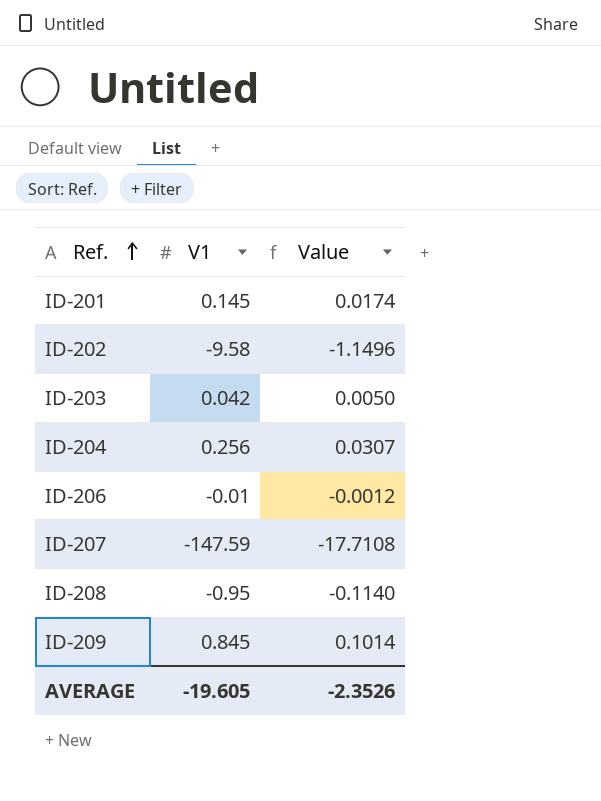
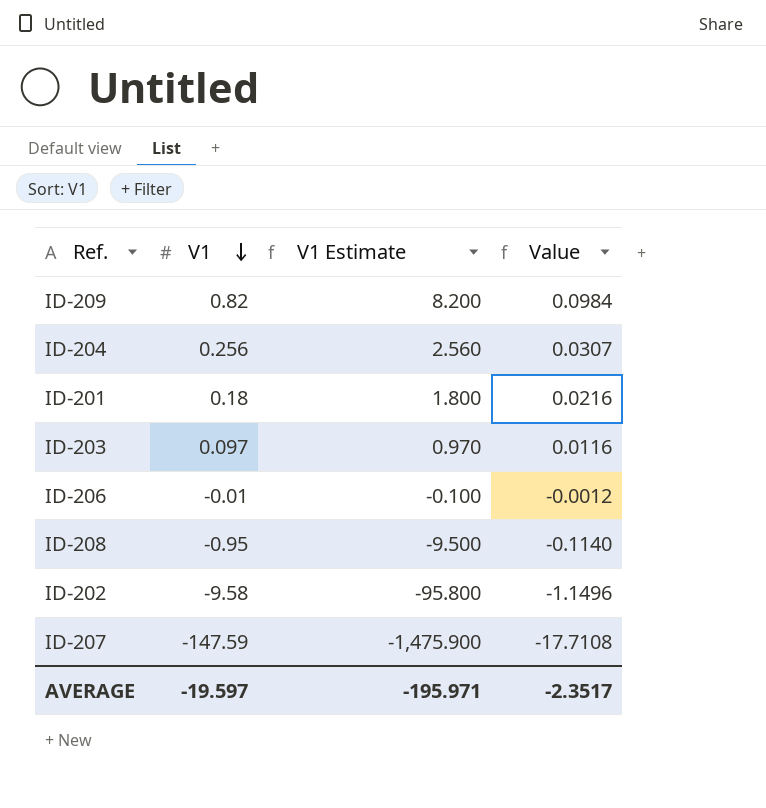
row order: Ref. ascending -> V1 descending
column V1 Estimate | formula: none -> [V1] * 10
ID-209 | V1: 0.845 -> 0.82
ID-209 | Value: 0.1014 -> 0.0984
ID-201 | V1: 0.145 -> 0.18
ID-201 | Value: 0.0174 -> 0.0216
ID-203 | V1: 0.042 -> 0.097
ID-203 | Value: 0.0050 -> 0.0116
AVERAGE | V1: -19.605 -> -19.597
AVERAGE | Value: -2.3526 -> -2.3517

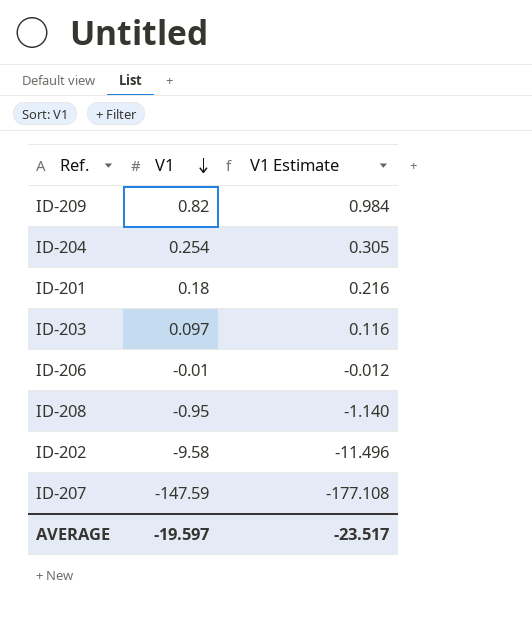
column Value | formula: [V1] * 0.12 -> none
column V1 Estimate | formula: [V1] * 10 -> [V1] * 1.2
ID-204 | V1: 0.256 -> 0.254
AVERAGE | V1 Estimate: -195.971 -> -23.517

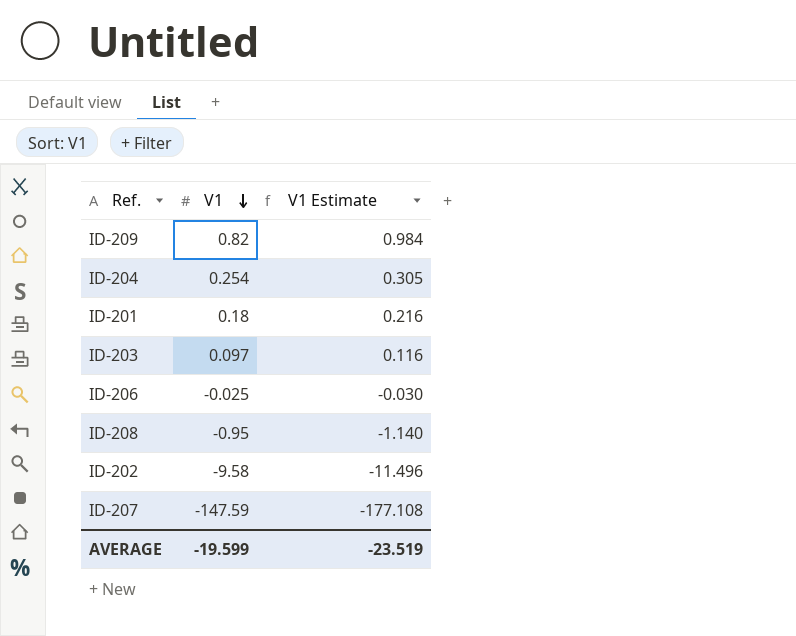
ID-206 | V1: -0.01 -> -0.025
ID-206 | V1 Estimate: -0.012 -> -0.030
AVERAGE | V1: -19.597 -> -19.599
AVERAGE | V1 Estimate: -23.517 -> -23.519

